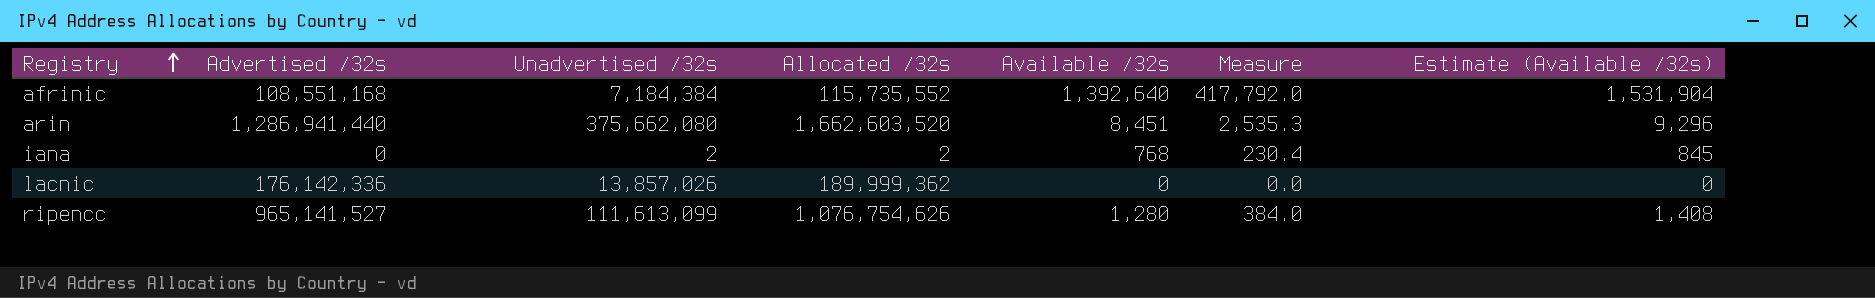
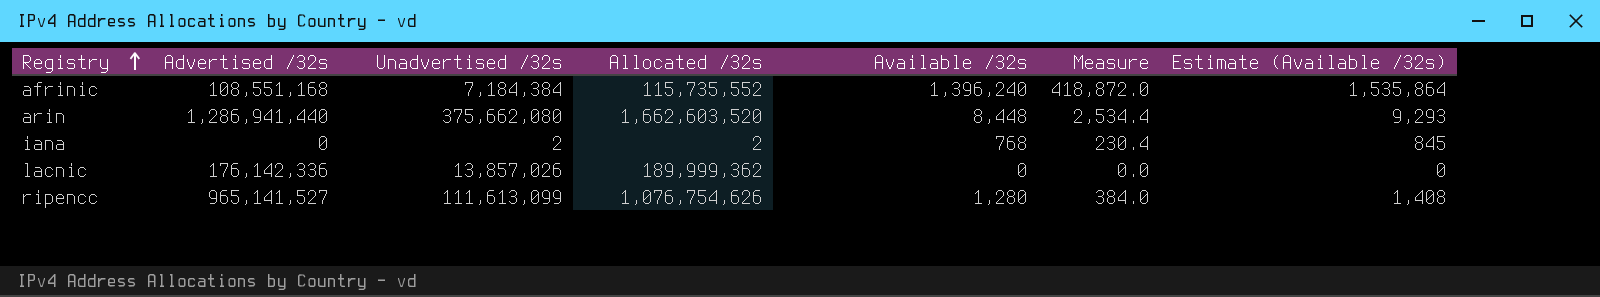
afrinic | Available /32s: 1,392,640 -> 1,396,240
afrinic | Measure: 417,792.0 -> 418,872.0
afrinic | Estimate (Available /32s): 1,531,904 -> 1,535,864
arin | Available /32s: 8,451 -> 8,448
arin | Measure: 2,535.3 -> 2,534.4
arin | Estimate (Available /32s): 9,296 -> 9,293

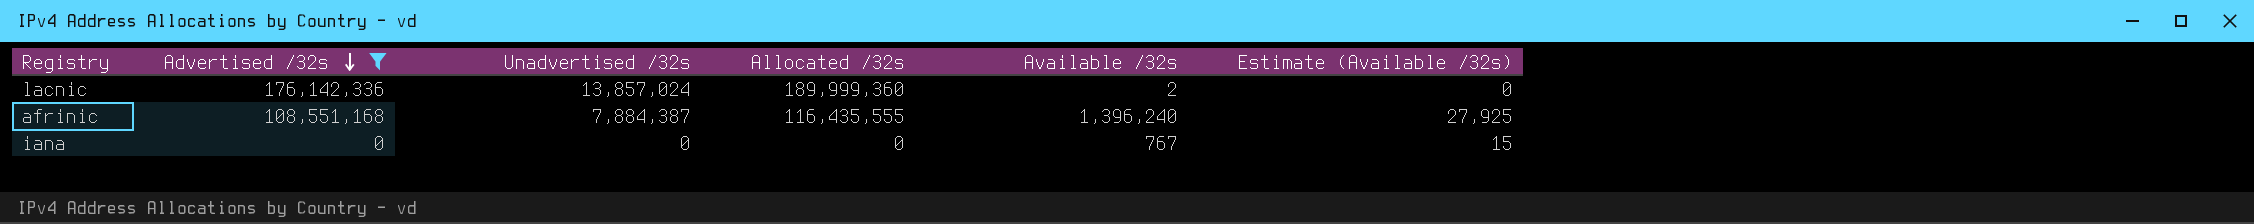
filter: none -> Advertised /32s <= 176,142,336
row order: Registry ascending -> Advertised /32s descending
column Measure | formula: [Available /32s] * 0.3 -> none
column Estimate (Available /32s) | formula: [Available /32s] * 1.1 -> [Available /32s] * 0.02
lacnic | Unadvertised /32s: 13,857,026 -> 13,857,024
lacnic | Allocated /32s: 189,999,362 -> 189,999,360
lacnic | Available /32s: 0 -> 2
afrinic | Unadvertised /32s: 7,184,384 -> 7,884,387
afrinic | Allocated /32s: 115,735,552 -> 116,435,555
iana | Unadvertised /32s: 2 -> 0
iana | Allocated /32s: 2 -> 0
iana | Available /32s: 768 -> 767

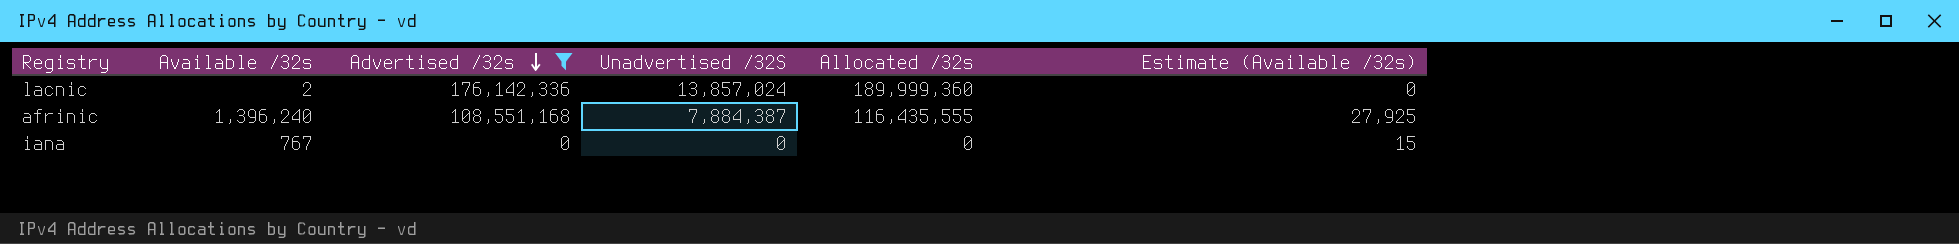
column Available /32s | position: 5 -> 2
column name: Unadvertised /32s -> Unadvertised /32S

